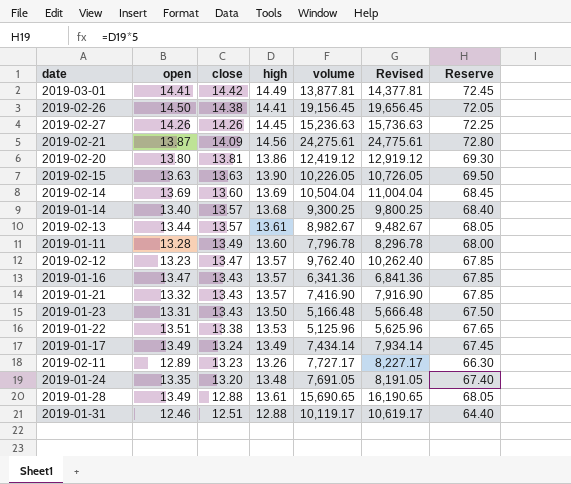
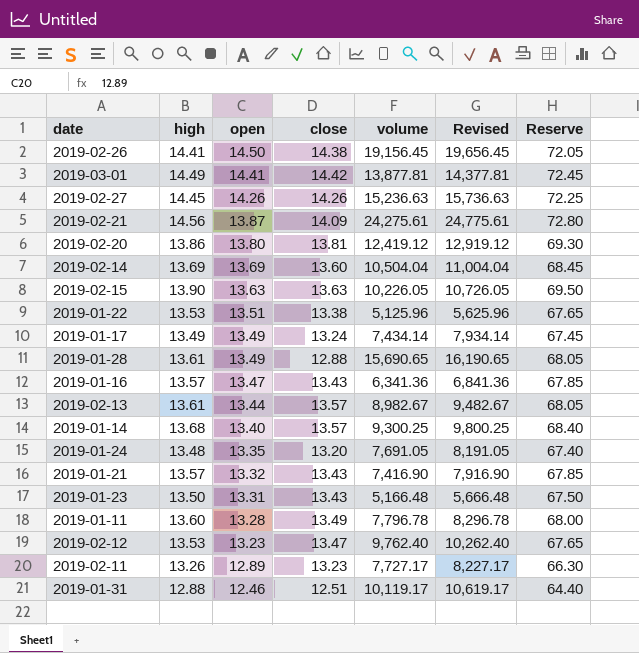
row order: close descending -> open descending
column high | position: 4 -> 2
2019-02-12 | high: 13.57 -> 13.53
2019-02-12 | Reserve: 67.85 -> 67.65

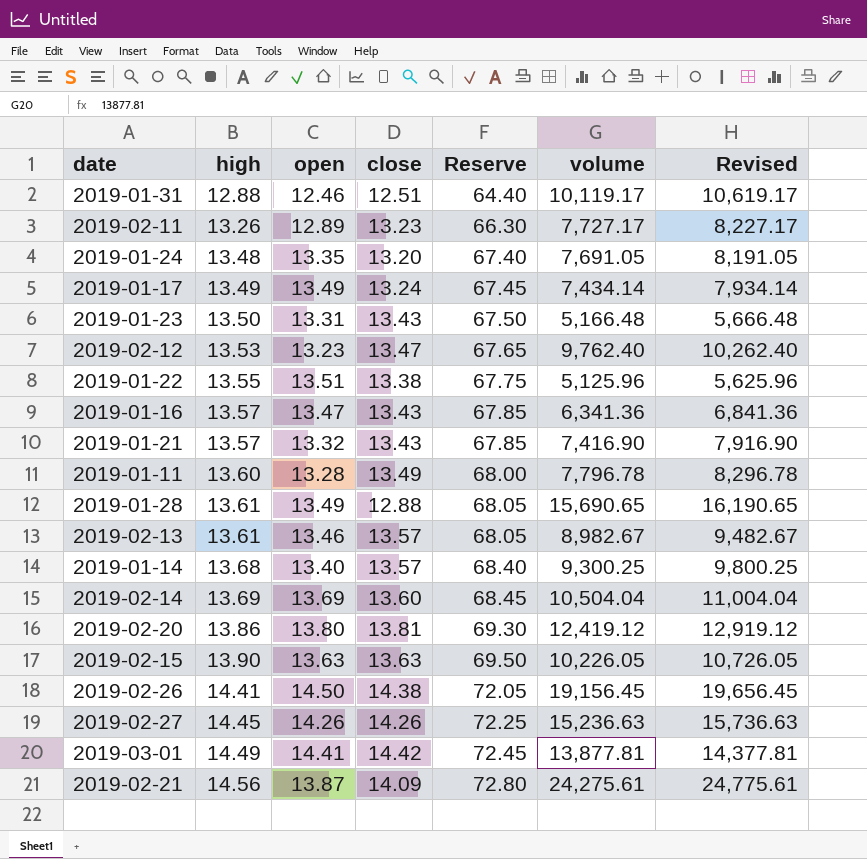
row order: open descending -> high ascending
column Reserve | position: 7 -> 5
2019-01-22 | high: 13.53 -> 13.55
2019-01-22 | Reserve: 67.65 -> 67.75
2019-02-13 | open: 13.44 -> 13.46

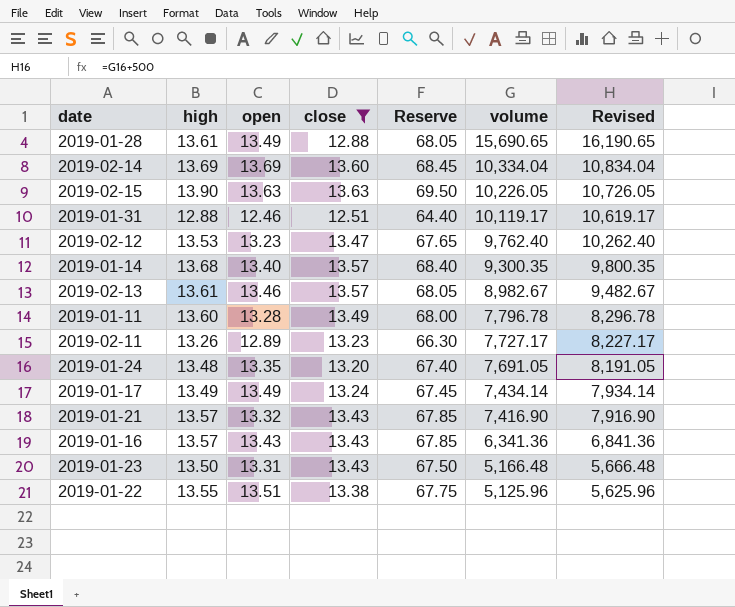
filter: none -> close <= 13.63
row order: high ascending -> volume descending
2019-02-14 | volume: 10,504.04 -> 10,334.04
2019-02-14 | Revised: 11,004.04 -> 10,834.04
2019-01-14 | volume: 9,300.25 -> 9,300.35
2019-01-14 | Revised: 9,800.25 -> 9,800.35
2019-01-16 | open: 13.47 -> 13.43

